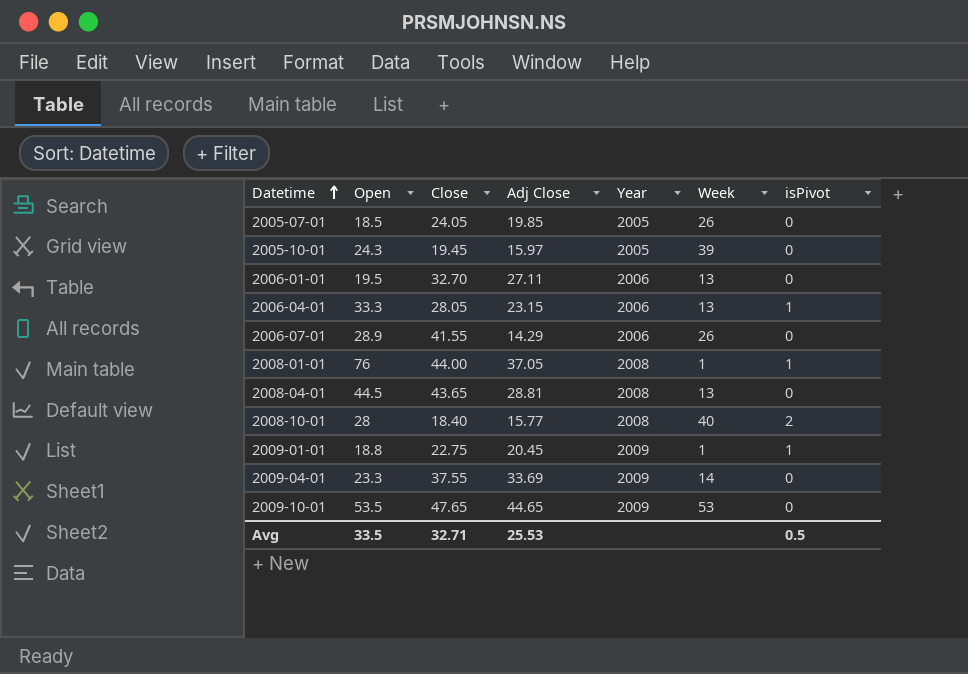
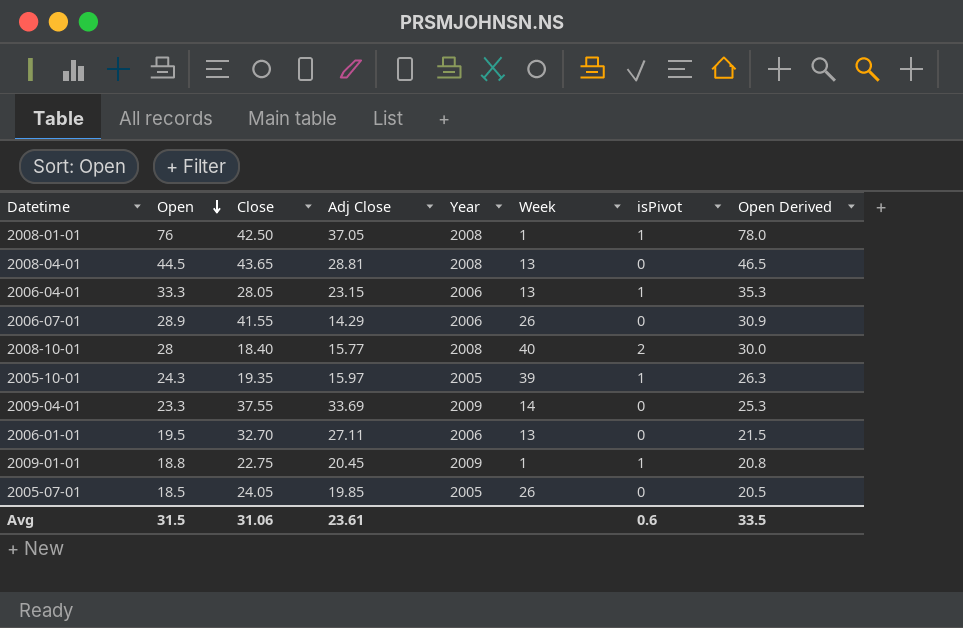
row order: Datetime ascending -> Open descending
column Open Derived | formula: none -> [Open] + 2
row 2009-10-01: 53.5 | 47.65 | 44.65 | 2009 | 53 | 0 -> none
2008-01-01 | Close: 44.00 -> 42.50
2005-10-01 | Close: 19.45 -> 19.35
2005-10-01 | isPivot: 0 -> 1
Avg | Open: 33.5 -> 31.5
Avg | Close: 32.71 -> 31.06
Avg | Adj Close: 25.53 -> 23.61
Avg | isPivot: 0.5 -> 0.6

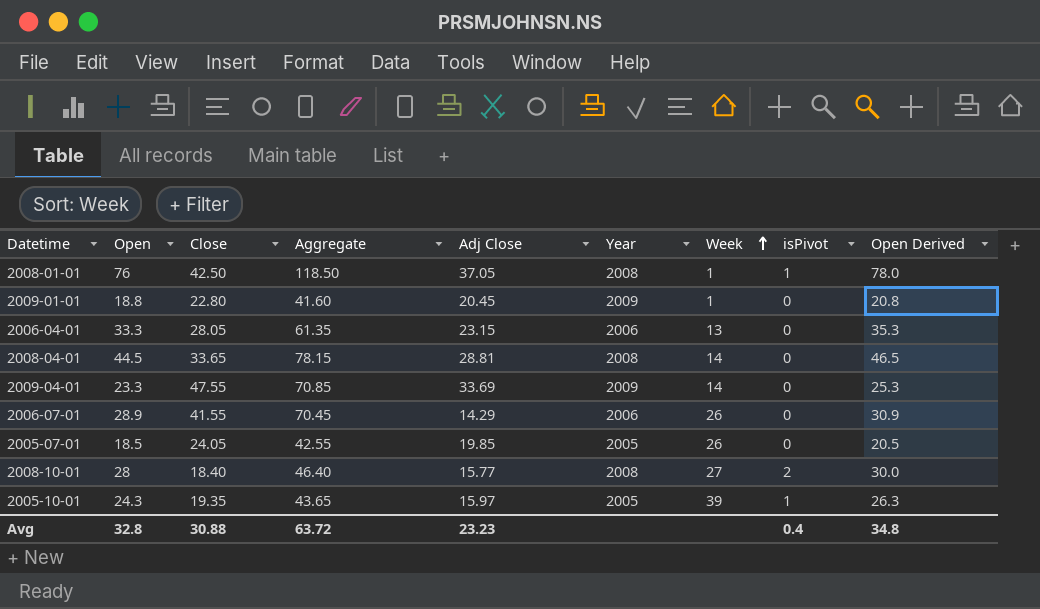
row order: Open descending -> Week ascending
column Aggregate | formula: none -> [Open] + [Close]
row 2006-01-01: 19.5 | 32.70 | 27.11 | 2006 | 13 | 0 | 21.5 -> none
2009-01-01 | Close: 22.75 -> 22.80
2009-01-01 | isPivot: 1 -> 0
2006-04-01 | isPivot: 1 -> 0
2008-04-01 | Close: 43.65 -> 33.65
2008-04-01 | Week: 13 -> 14
2009-04-01 | Close: 37.55 -> 47.55
2008-10-01 | Week: 40 -> 27
Avg | Open: 31.5 -> 32.8
Avg | Close: 31.06 -> 30.88
Avg | Adj Close: 23.61 -> 23.23
Avg | isPivot: 0.6 -> 0.4
Avg | Open Derived: 33.5 -> 34.8

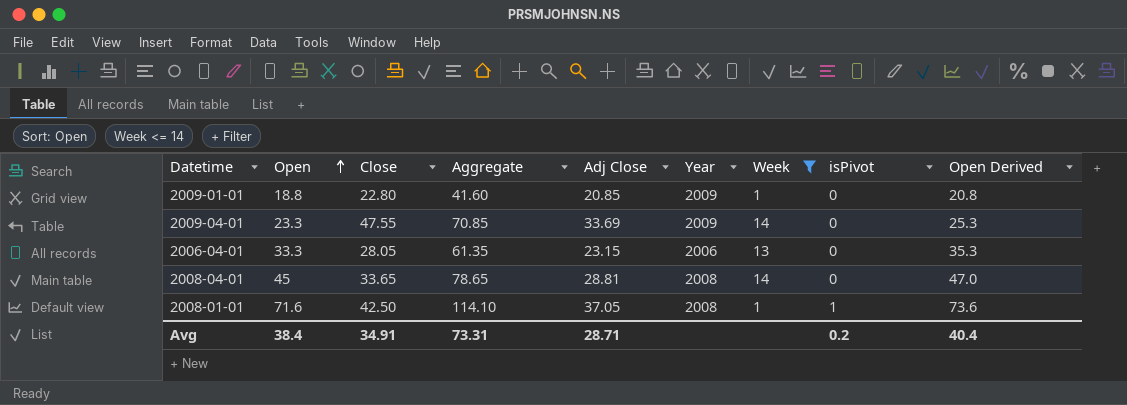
filter: none -> Week <= 14
row order: Week ascending -> Open ascending
2009-01-01 | Adj Close: 20.45 -> 20.85
2008-04-01 | Open: 44.5 -> 45
2008-04-01 | Aggregate: 78.15 -> 78.65
2008-04-01 | Open Derived: 46.5 -> 47.0
2008-01-01 | Open: 76 -> 71.6
2008-01-01 | Aggregate: 118.50 -> 114.10
2008-01-01 | Open Derived: 78.0 -> 73.6
Avg | Open: 32.8 -> 38.4
Avg | Close: 30.88 -> 34.91
Avg | Aggregate: 63.72 -> 73.31
Avg | Adj Close: 23.23 -> 28.71
Avg | isPivot: 0.4 -> 0.2
Avg | Open Derived: 34.8 -> 40.4

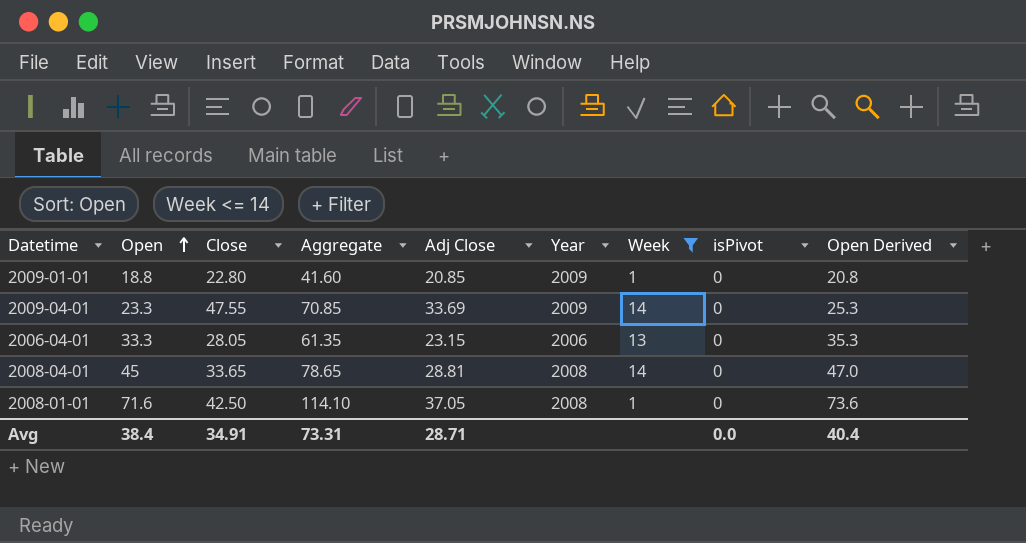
2008-01-01 | isPivot: 1 -> 0
Avg | isPivot: 0.2 -> 0.0

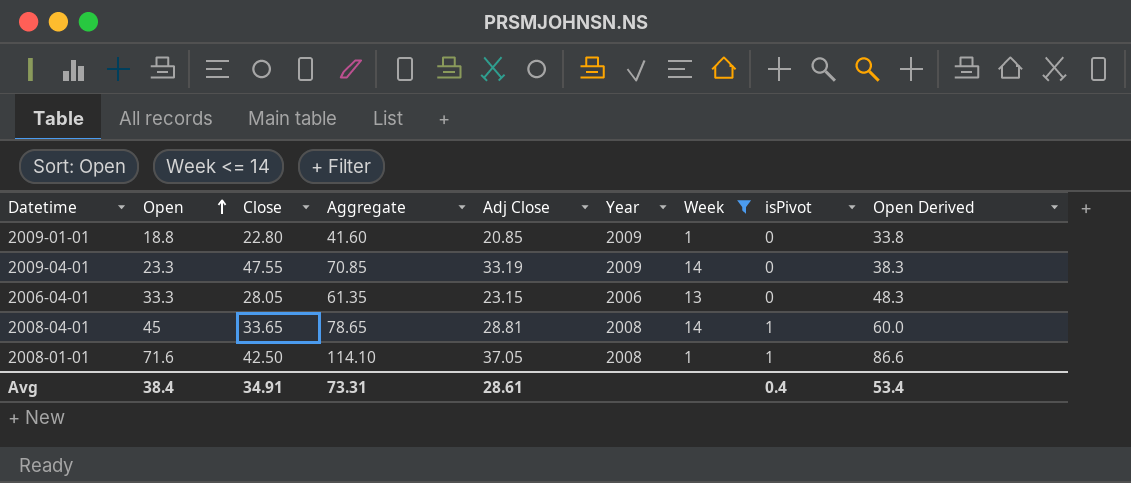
column Open Derived | formula: [Open] + 2 -> [Open] + 15
2009-04-01 | Adj Close: 33.69 -> 33.19
2008-04-01 | isPivot: 0 -> 1
2008-01-01 | isPivot: 0 -> 1
Avg | Adj Close: 28.71 -> 28.61
Avg | isPivot: 0.0 -> 0.4
Avg | Open Derived: 40.4 -> 53.4

